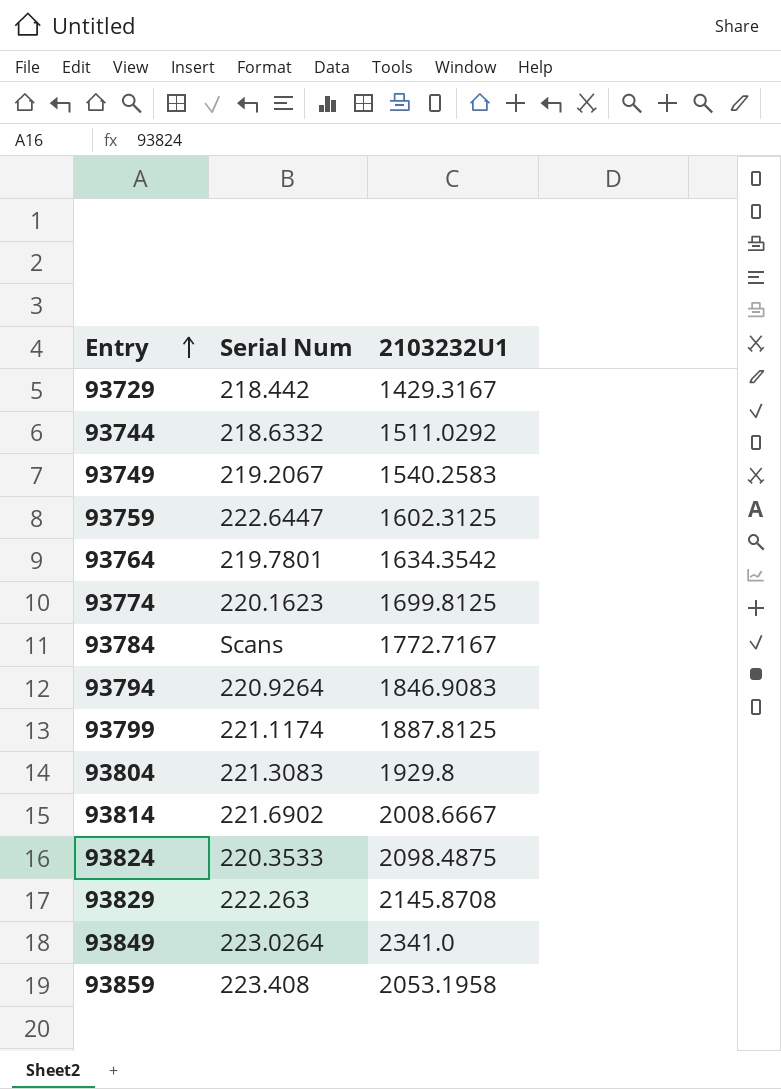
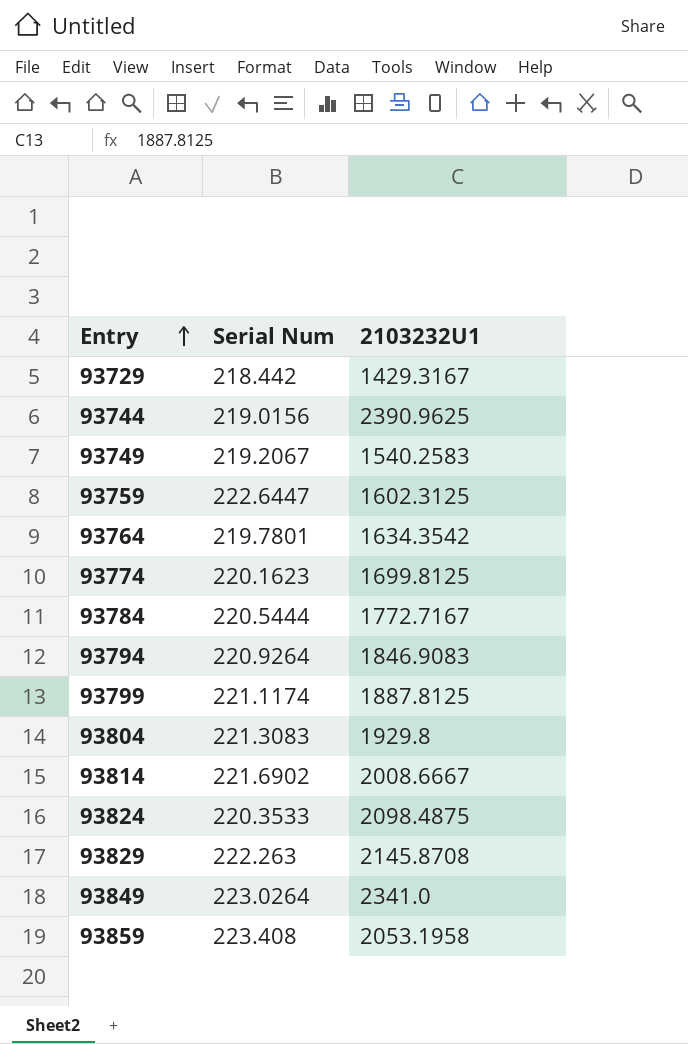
93744 | Serial Num: 218.6332 -> 219.0156
93744 | 2103232U1: 1511.0292 -> 2390.9625
93784 | Serial Num: Scans -> 220.5444

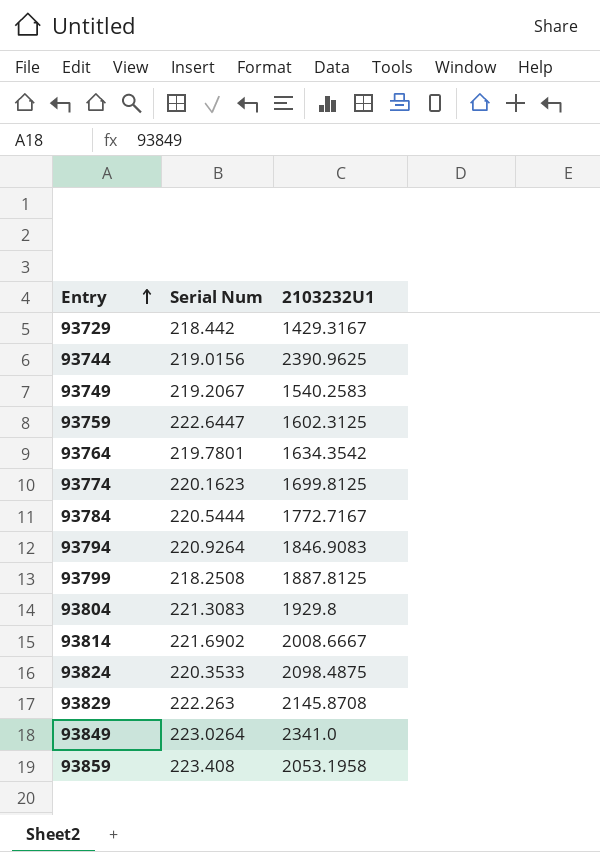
93799 | Serial Num: 221.1174 -> 218.2508

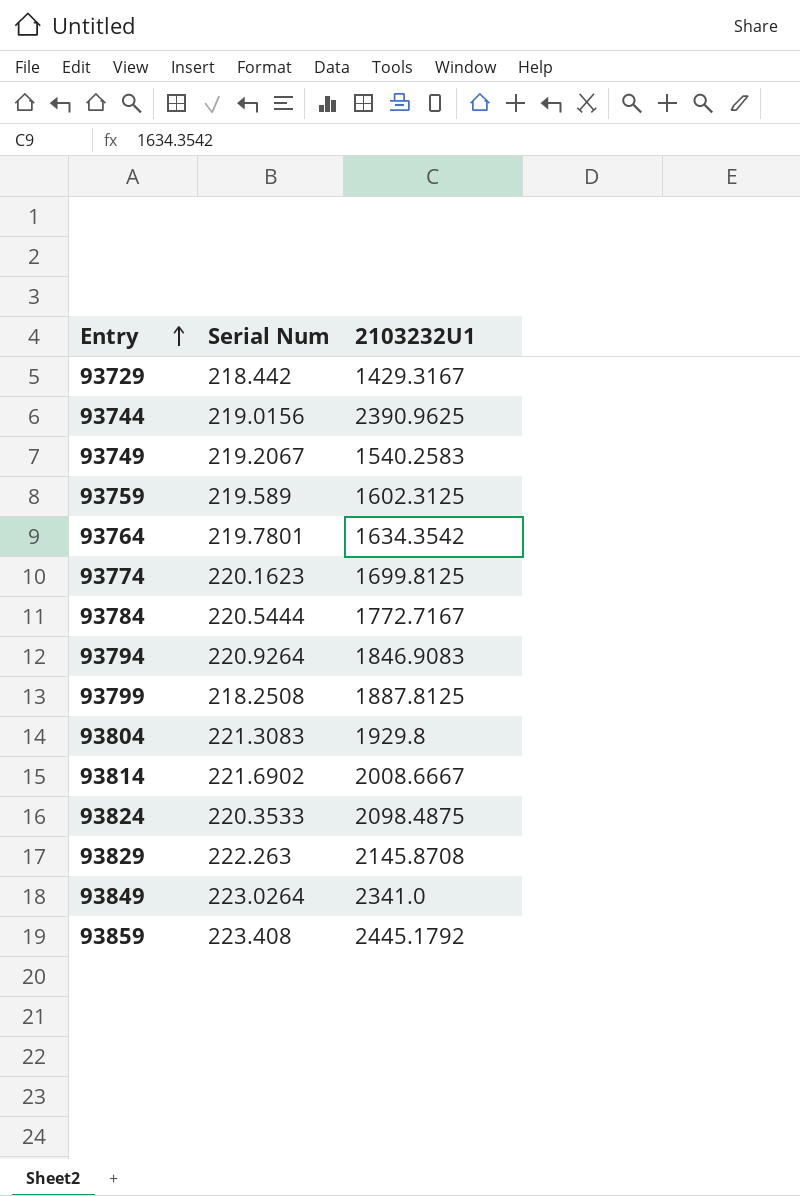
93759 | Serial Num: 222.6447 -> 219.589
93859 | 2103232U1: 2053.1958 -> 2445.1792

